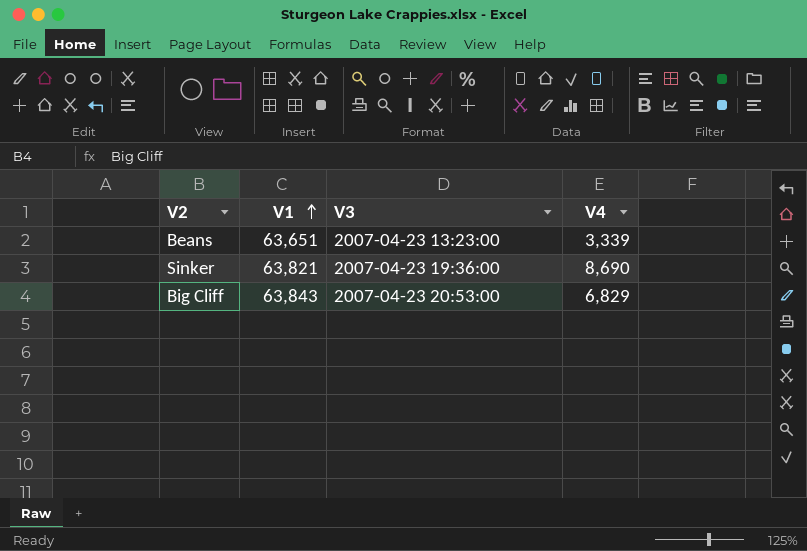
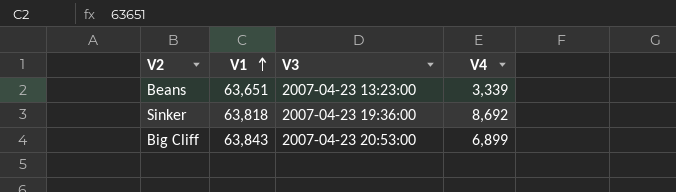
Sinker | V1: 63,821 -> 63,818
Sinker | V4: 8,690 -> 8,692
Big Cliff | V4: 6,829 -> 6,899

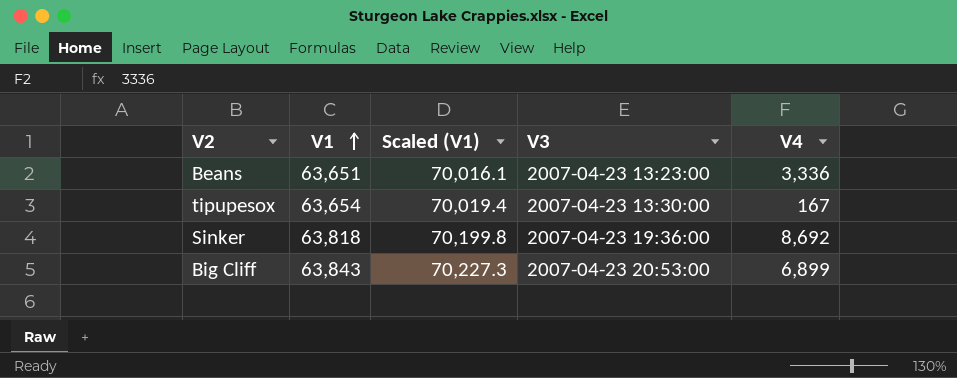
column Scaled (V1) | formula: none -> [V1] * 1.1
Beans | V4: 3,339 -> 3,336
row tipupesox: none -> 63,654 | 70,019.4 | 2007-04-23 13:30:00 | 167

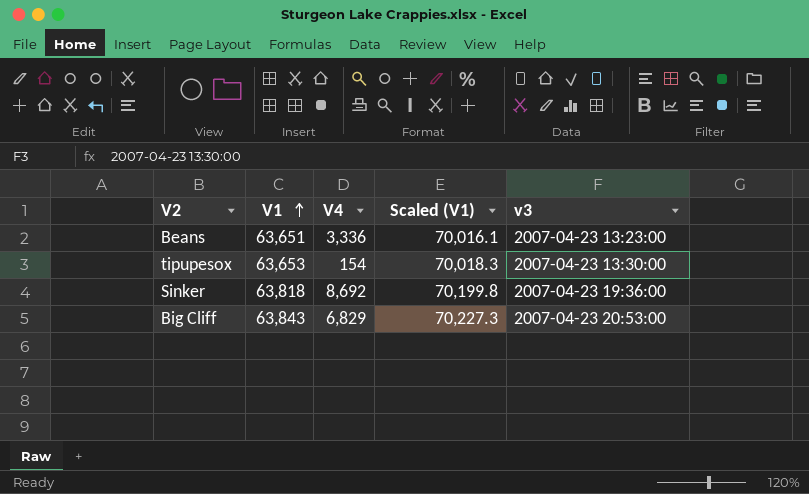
column V4 | position: 5 -> 3
column name: V3 -> v3
tipupesox | V1: 63,654 -> 63,653
tipupesox | V4: 167 -> 154
tipupesox | Scaled (V1): 70,019.4 -> 70,018.3
Big Cliff | V4: 6,899 -> 6,829

